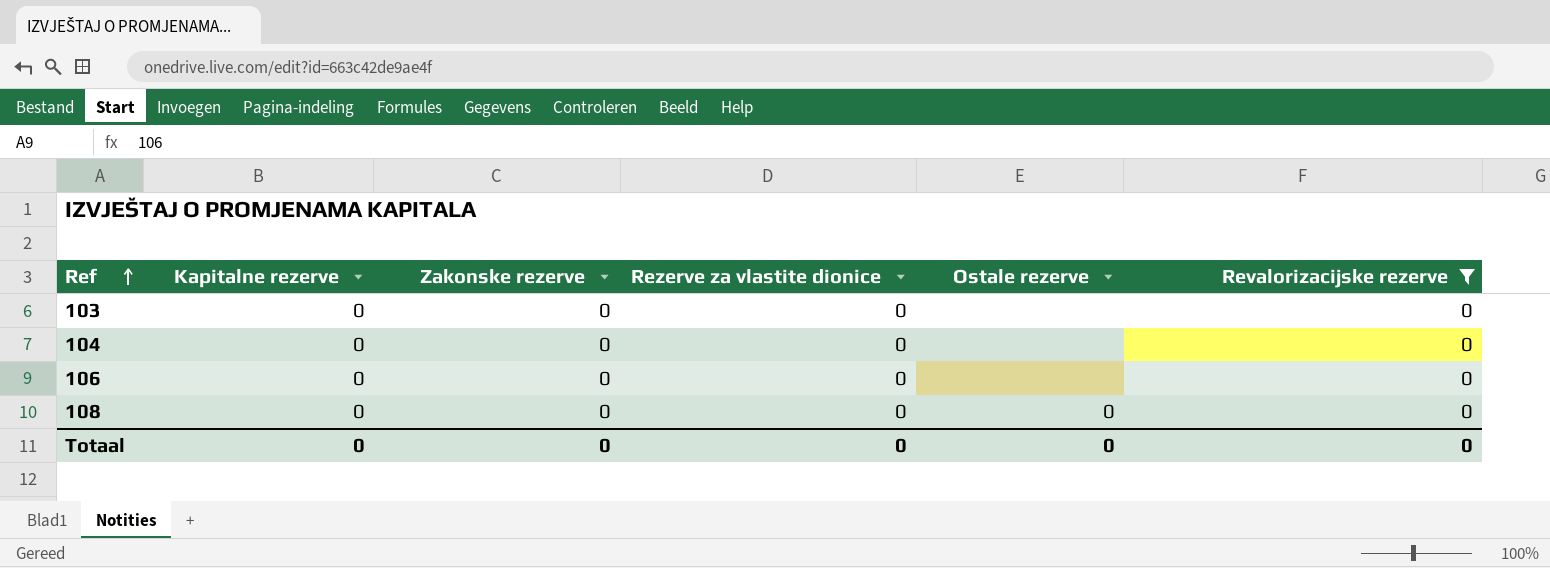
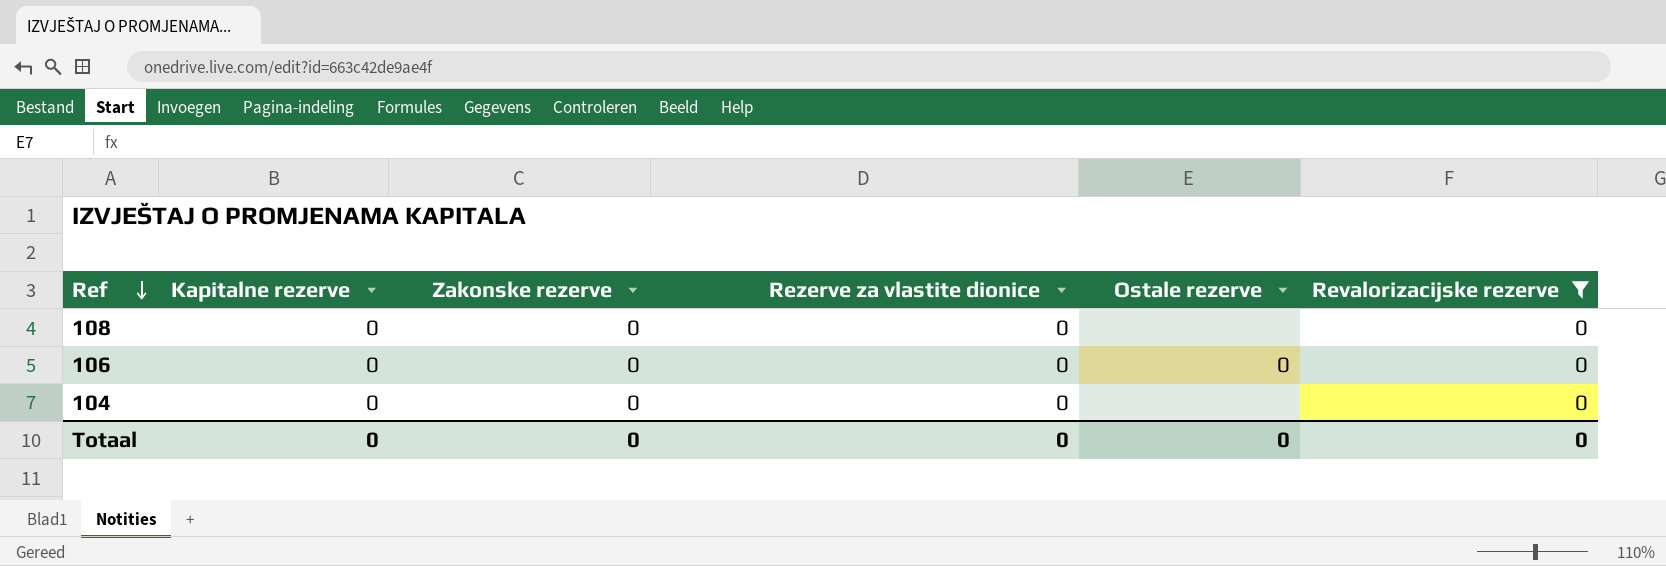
row order: Ref ascending -> Ref descending
row 103: 0 | 0 | 0 | none | 0 -> none
108 | Ostale rezerve: 0 -> none
106 | Ostale rezerve: none -> 0

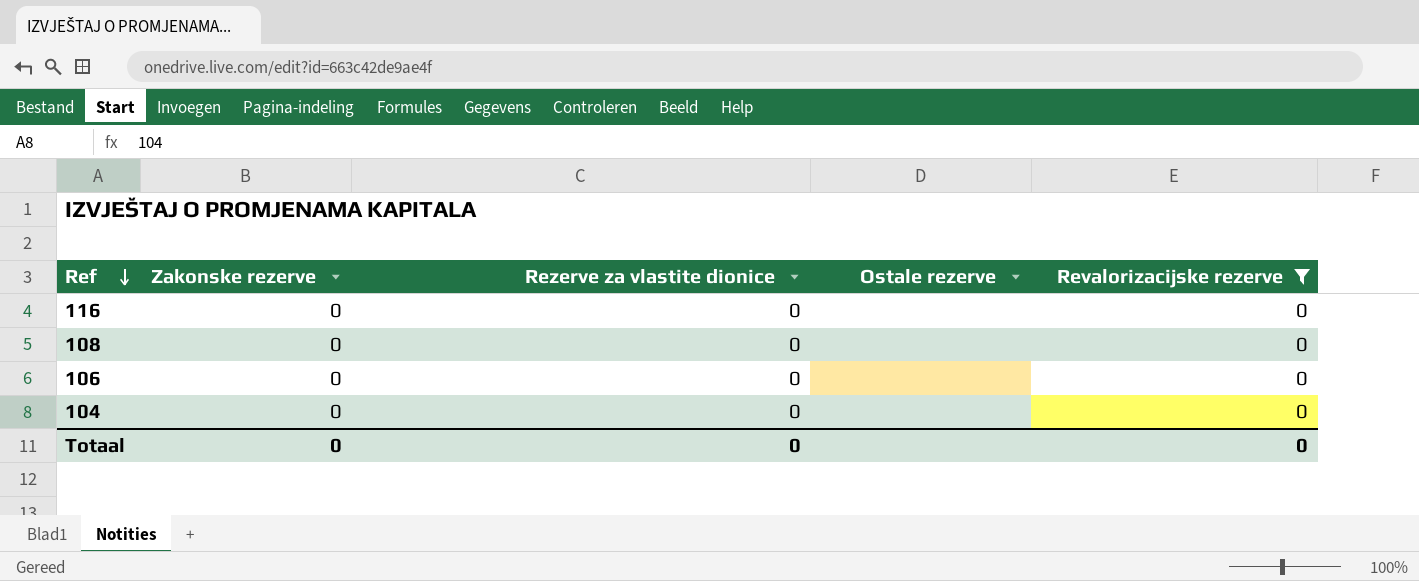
column Kapitalne rezerve | position: 2 -> none
row 116: none -> 0 | 0 | none | 0
106 | Ostale rezerve: 0 -> none
Totaal | Ostale rezerve: 0 -> none

